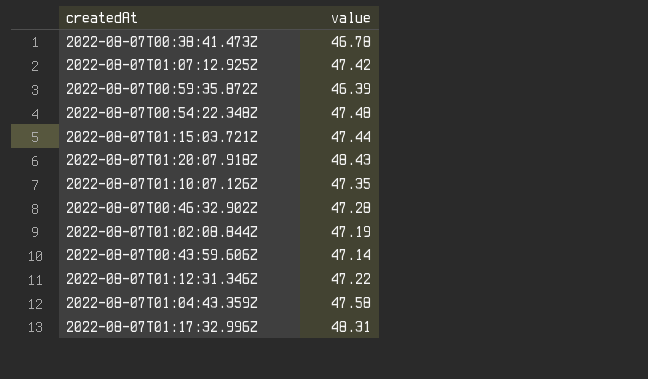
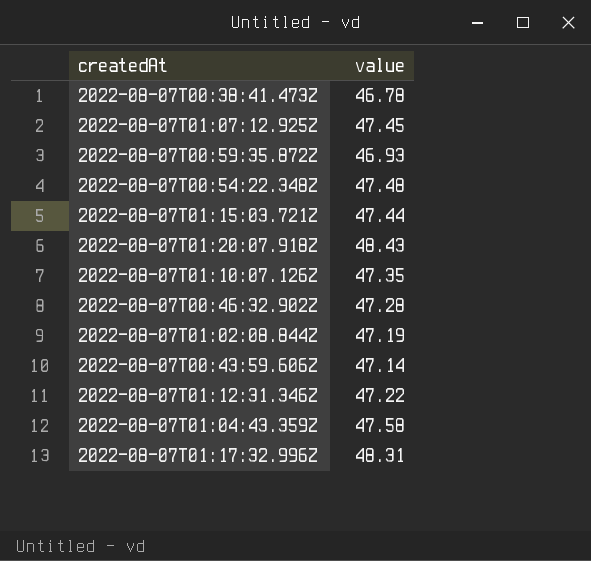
2022-08-07T01:07:12.925Z | value: 47.42 -> 47.45
2022-08-07T00:59:35.872Z | value: 46.39 -> 46.93

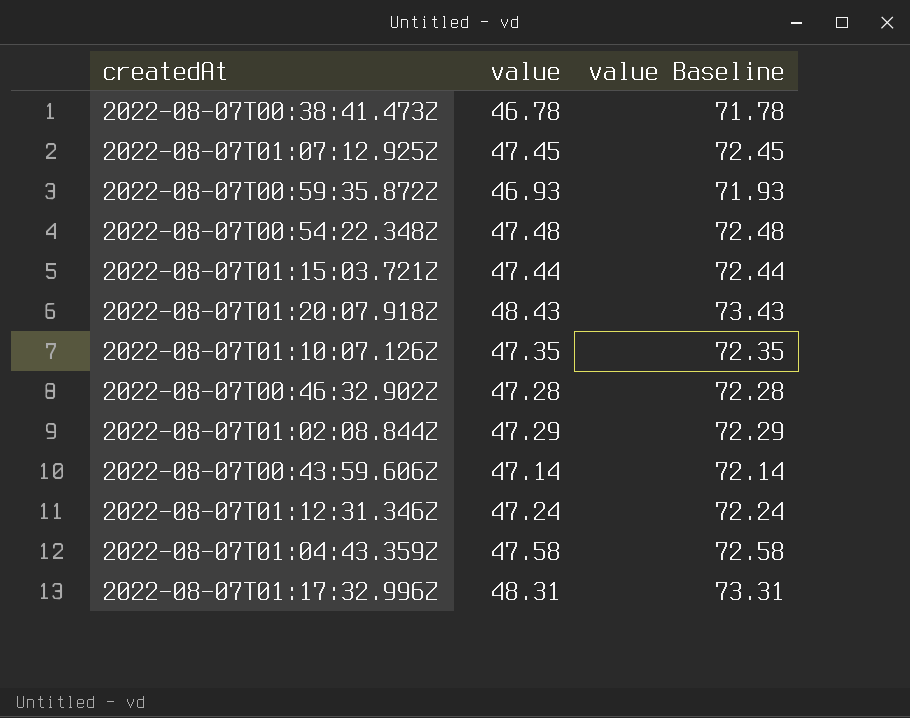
column value Baseline | formula: none -> [value] + 25
2022-08-07T01:02:08.844Z | value: 47.19 -> 47.29
2022-08-07T01:12:31.346Z | value: 47.22 -> 47.24

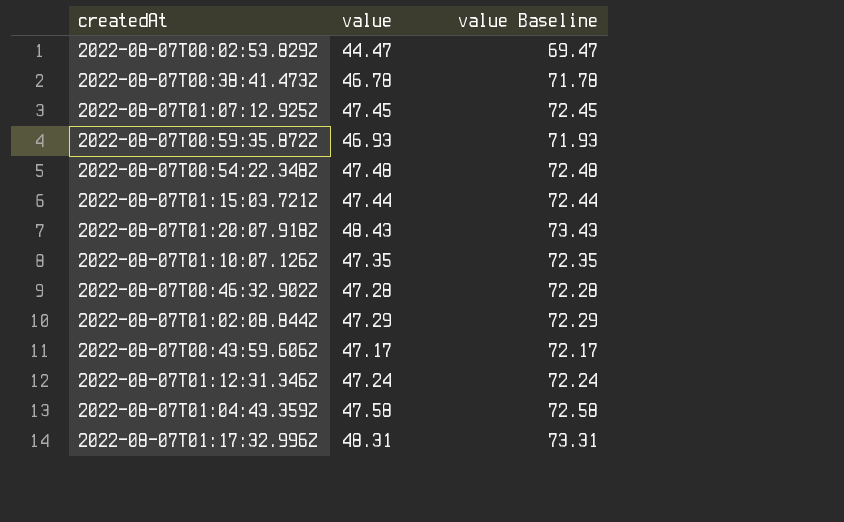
row 2022-08-07T00:02:53.829Z: none -> 44.47 | 69.47
2022-08-07T00:43:59.606Z | value: 47.14 -> 47.17
2022-08-07T00:43:59.606Z | value Baseline: 72.14 -> 72.17

